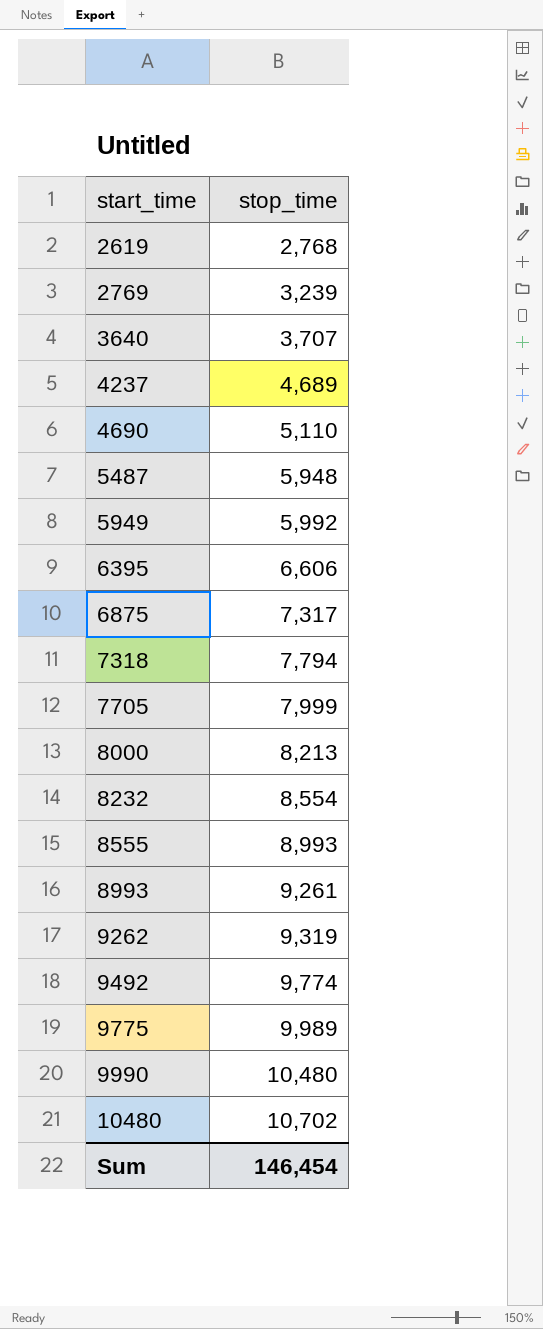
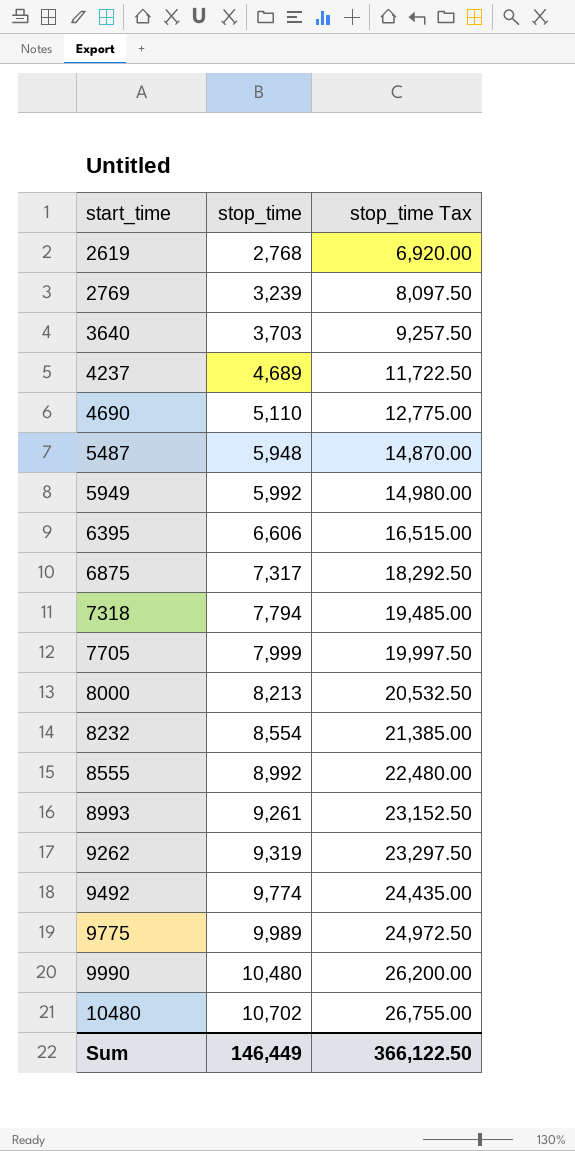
column stop_time Tax | formula: none -> [stop_time] * 2.5
3640 | stop_time: 3,707 -> 3,703
8555 | stop_time: 8,993 -> 8,992
Sum | stop_time: 146,454 -> 146,449

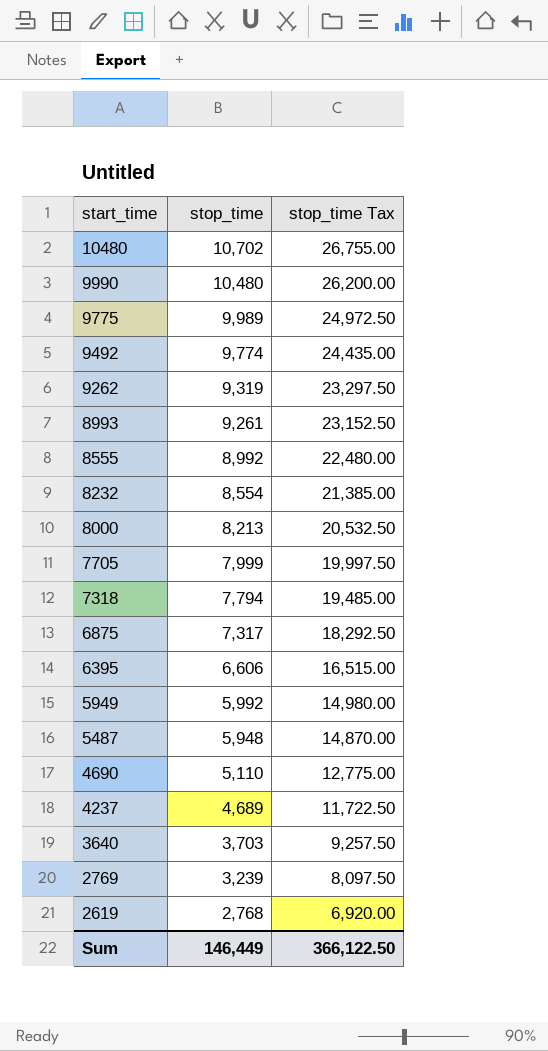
row order: start_time ascending -> start_time descending

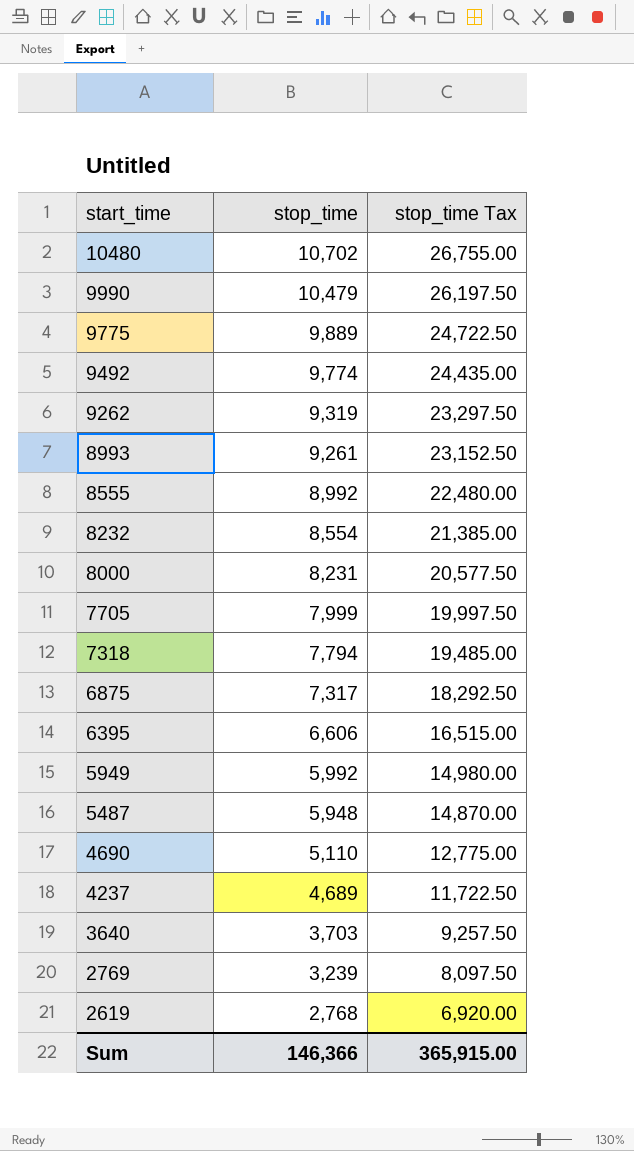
9990 | stop_time: 10,480 -> 10,479
9990 | stop_time Tax: 26,200.00 -> 26,197.50
9775 | stop_time: 9,989 -> 9,889
9775 | stop_time Tax: 24,972.50 -> 24,722.50
8000 | stop_time: 8,213 -> 8,231
8000 | stop_time Tax: 20,532.50 -> 20,577.50
Sum | stop_time: 146,449 -> 146,366
Sum | stop_time Tax: 366,122.50 -> 365,915.00

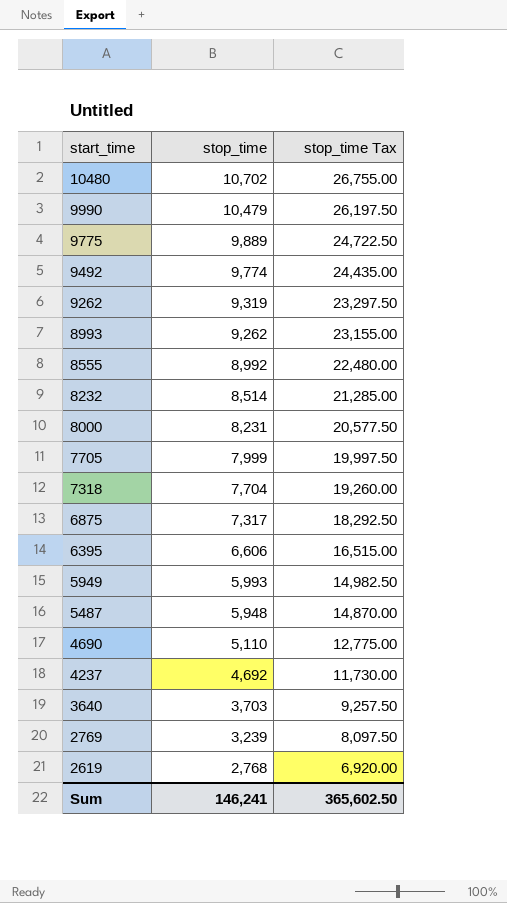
8993 | stop_time: 9,261 -> 9,262
8993 | stop_time Tax: 23,152.50 -> 23,155.00
8232 | stop_time: 8,554 -> 8,514
8232 | stop_time Tax: 21,385.00 -> 21,285.00
7318 | stop_time: 7,794 -> 7,704
7318 | stop_time Tax: 19,485.00 -> 19,260.00
5949 | stop_time: 5,992 -> 5,993
5949 | stop_time Tax: 14,980.00 -> 14,982.50
4237 | stop_time: 4,689 -> 4,692
4237 | stop_time Tax: 11,722.50 -> 11,730.00
Sum | stop_time: 146,366 -> 146,241
Sum | stop_time Tax: 365,915.00 -> 365,602.50

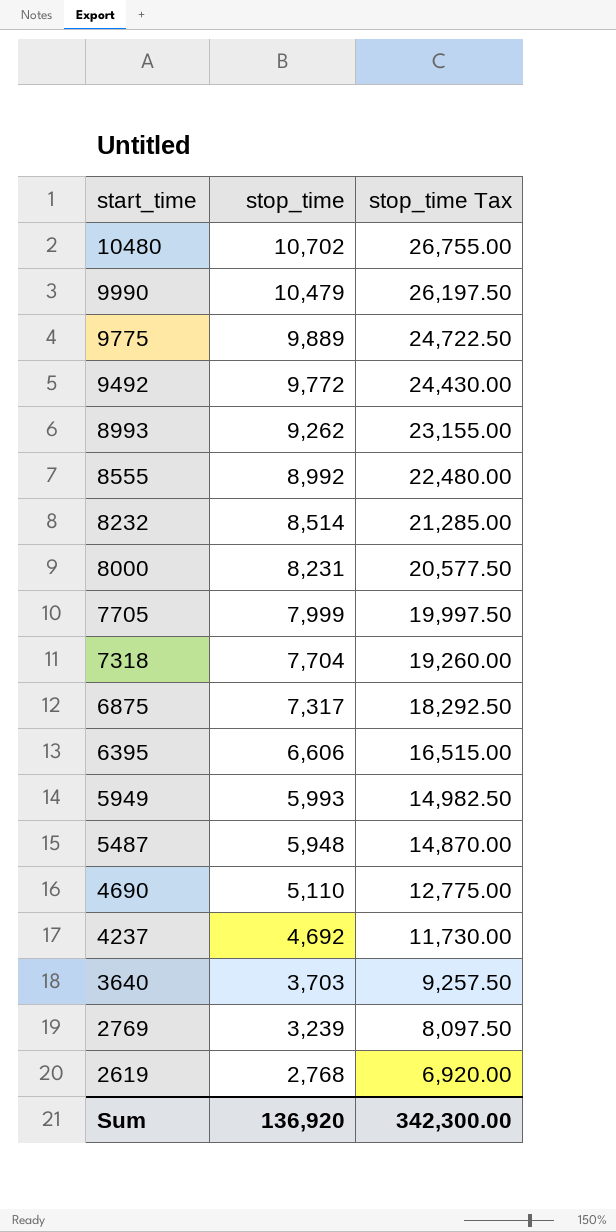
row 9262: 9,319 | 23,297.50 -> none
9492 | stop_time: 9,774 -> 9,772
9492 | stop_time Tax: 24,435.00 -> 24,430.00
Sum | stop_time: 146,241 -> 136,920
Sum | stop_time Tax: 365,602.50 -> 342,300.00

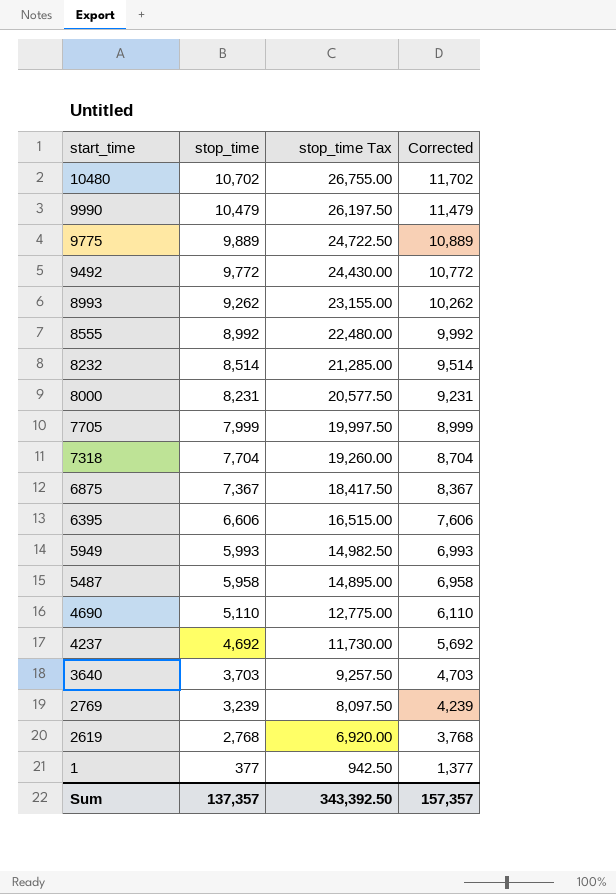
column Corrected | formula: none -> [stop_time] + 1000
6875 | stop_time: 7,317 -> 7,367
6875 | stop_time Tax: 18,292.50 -> 18,417.50
5487 | stop_time: 5,948 -> 5,958
5487 | stop_time Tax: 14,870.00 -> 14,895.00
row 1: none -> 377 | 942.50 | 1,377
Sum | stop_time: 136,920 -> 137,357
Sum | stop_time Tax: 342,300.00 -> 343,392.50

